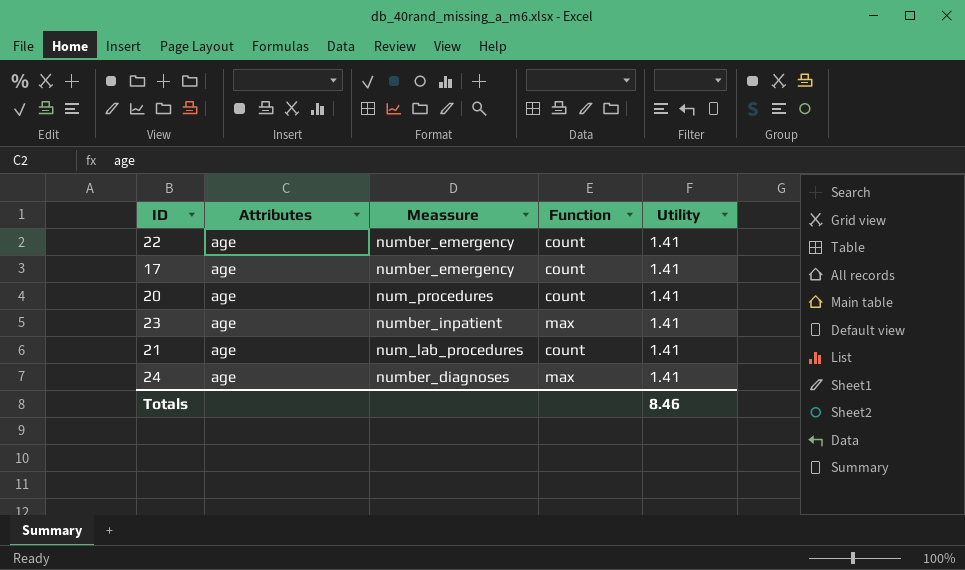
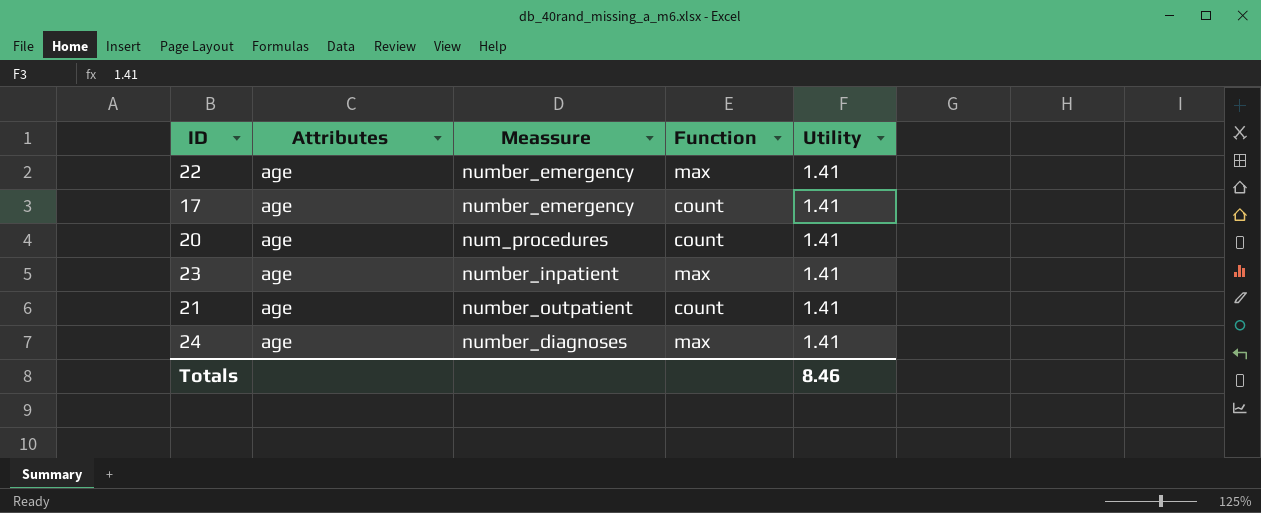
22 | Function: count -> max
21 | Meassure: num_lab_procedures -> number_outpatient

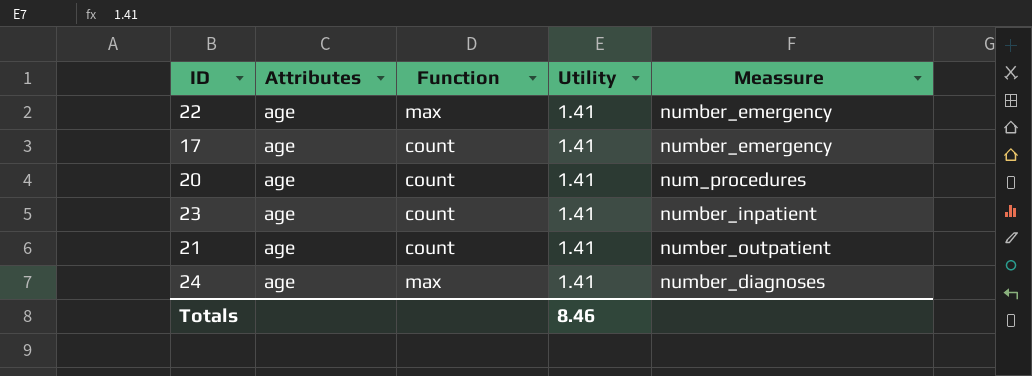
column Meassure | position: 3 -> 5
23 | Function: max -> count

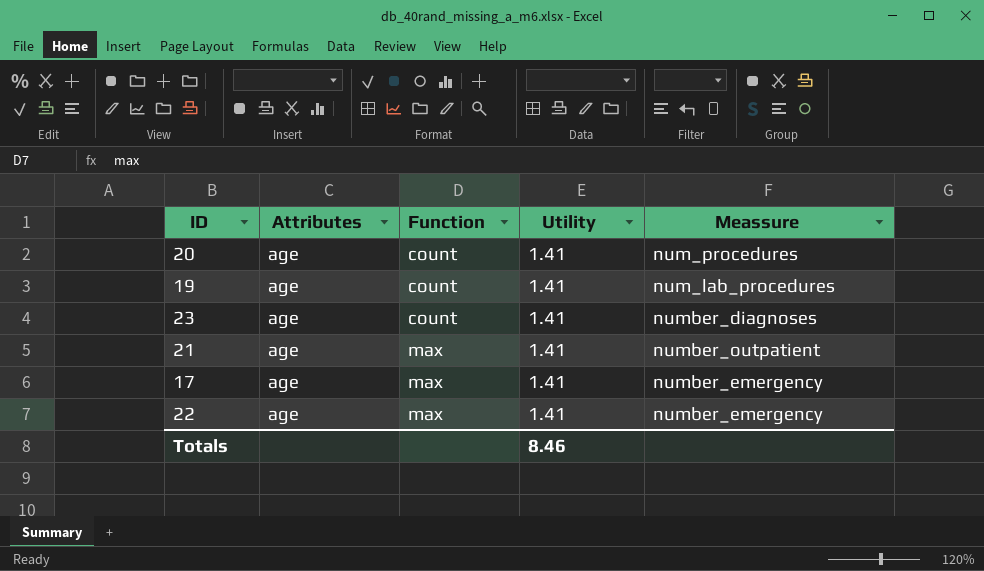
row order: none -> Function ascending
row 24: age | max | 1.41 | number_diagnoses -> none
row 19: none -> age | count | 1.41 | num_lab_procedures
23 | Meassure: number_inpatient -> number_diagnoses
21 | Function: count -> max
17 | Function: count -> max

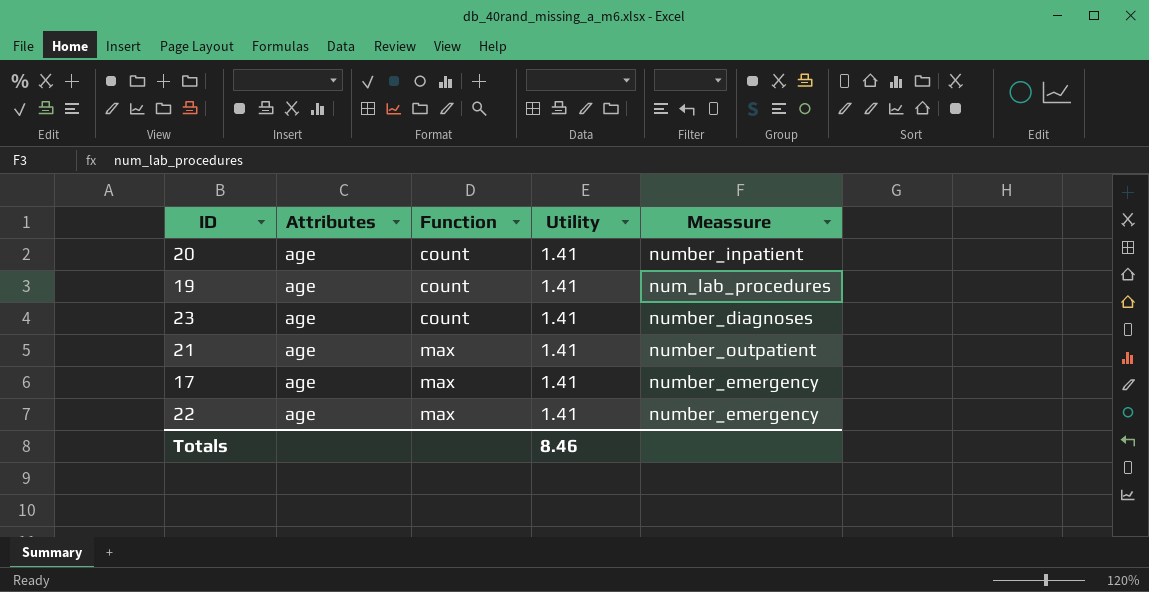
20 | Meassure: num_procedures -> number_inpatient

